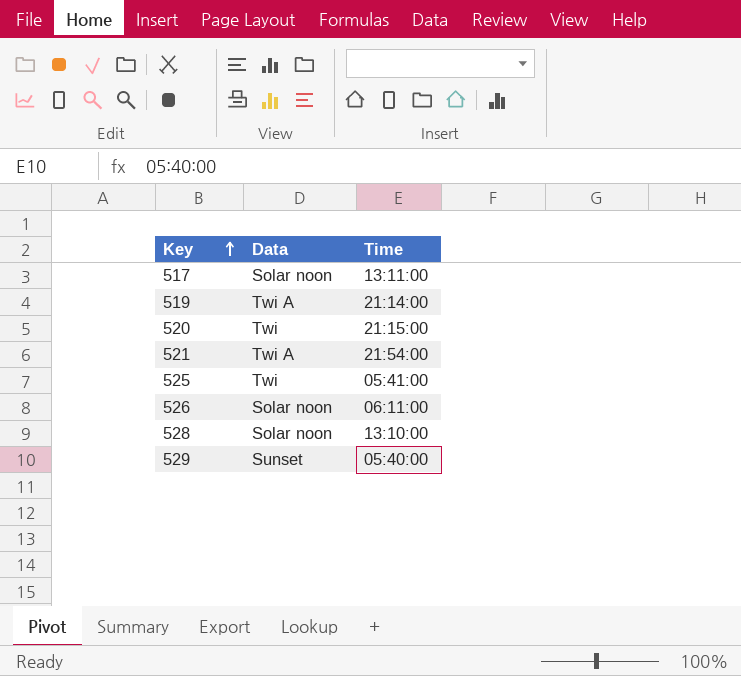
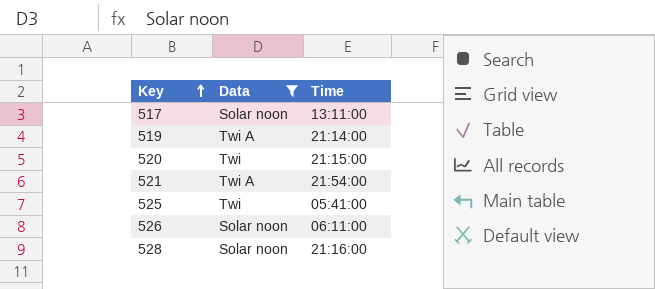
filter: none -> Data != Sunset
528 | Time: 13:10:00 -> 21:16:00

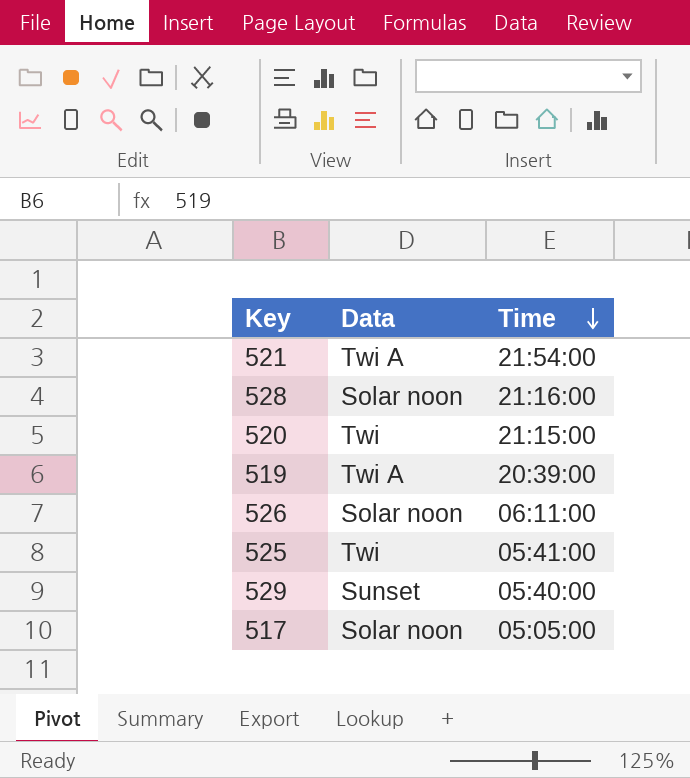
filter: Data != Sunset -> none
row order: Key ascending -> Time descending
519 | Time: 21:14:00 -> 20:39:00
517 | Time: 13:11:00 -> 05:05:00

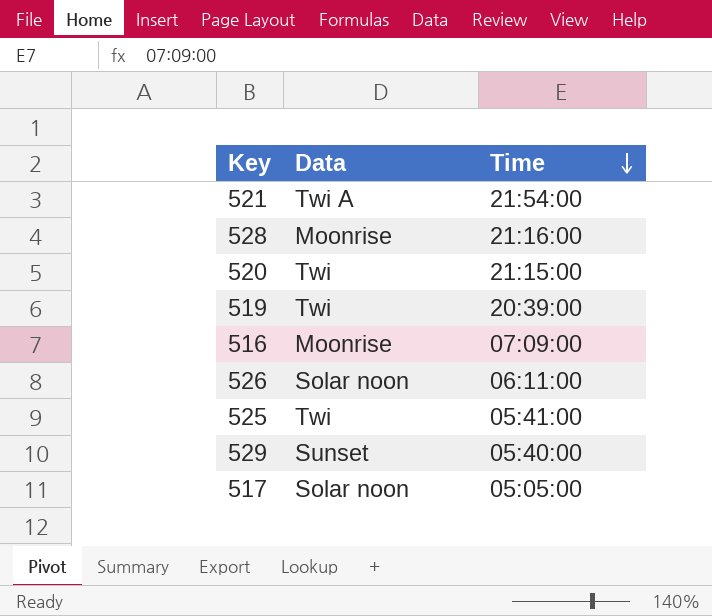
528 | Data: Solar noon -> Moonrise
519 | Data: Twi A -> Twi
row 516: none -> Moonrise | 07:09:00

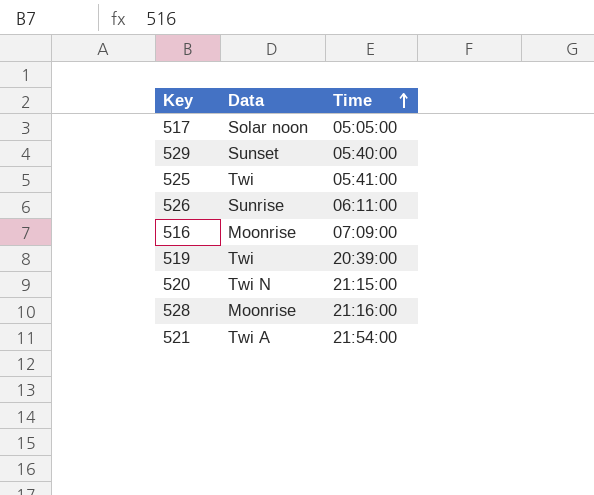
row order: Time descending -> Time ascending
526 | Data: Solar noon -> Sunrise
520 | Data: Twi -> Twi N

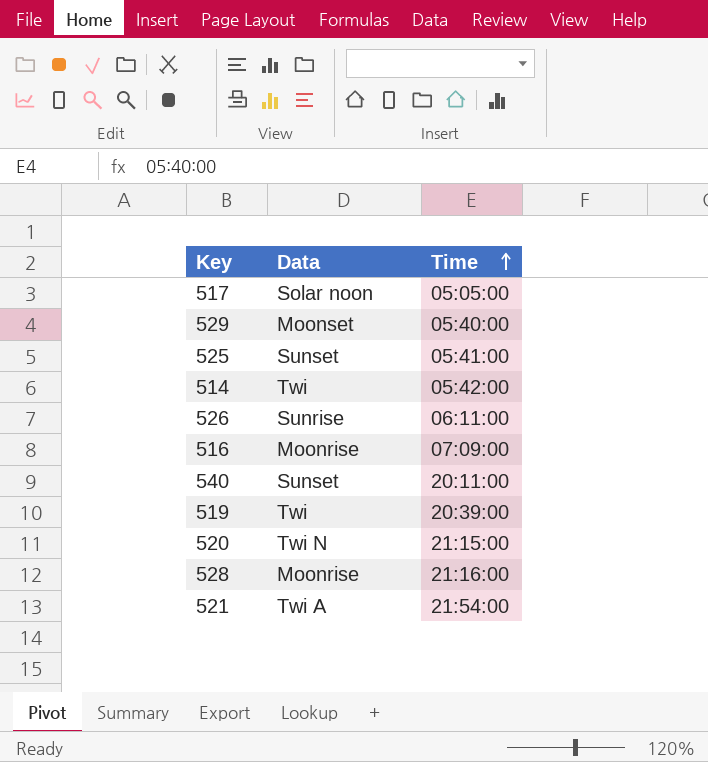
529 | Data: Sunset -> Moonset
525 | Data: Twi -> Sunset
row 514: none -> Twi | 05:42:00
row 540: none -> Sunset | 20:11:00

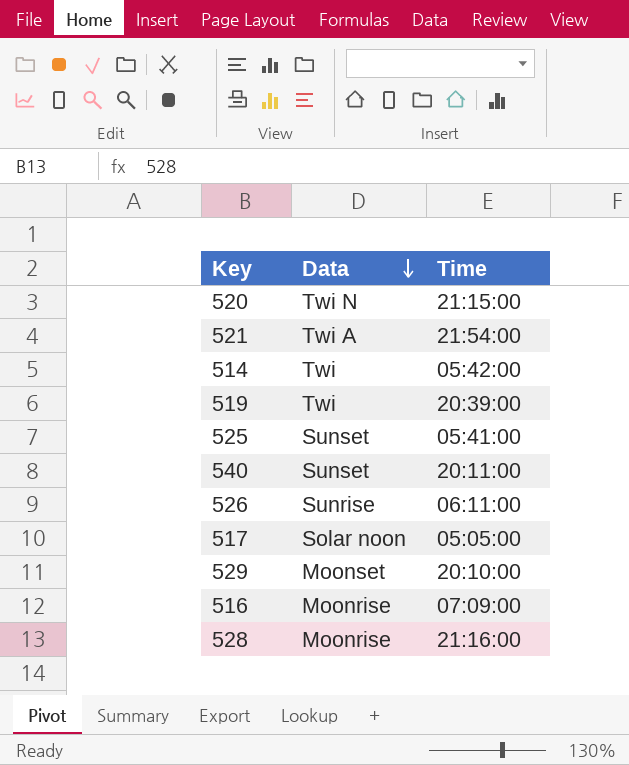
row order: Time ascending -> Data descending
529 | Time: 05:40:00 -> 20:10:00

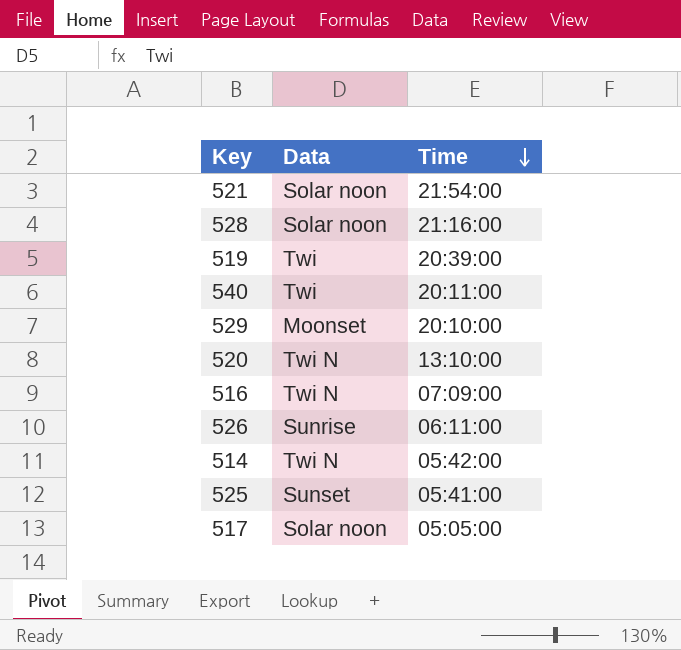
row order: Data descending -> Time descending
521 | Data: Twi A -> Solar noon
528 | Data: Moonrise -> Solar noon
540 | Data: Sunset -> Twi
520 | Time: 21:15:00 -> 13:10:00
516 | Data: Moonrise -> Twi N
514 | Data: Twi -> Twi N

